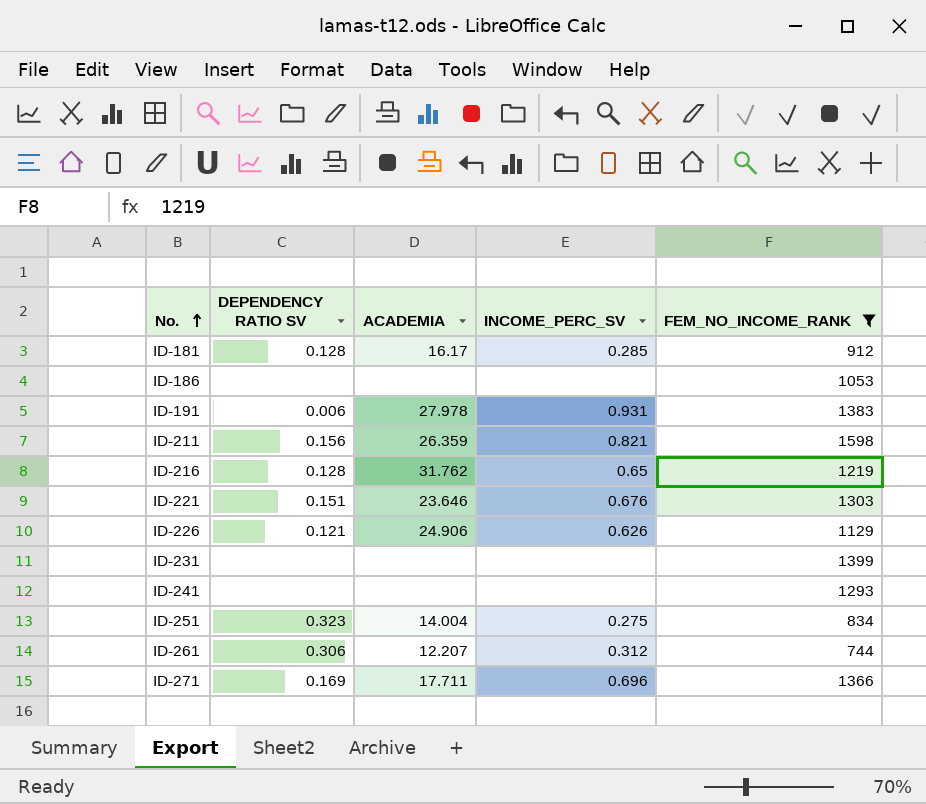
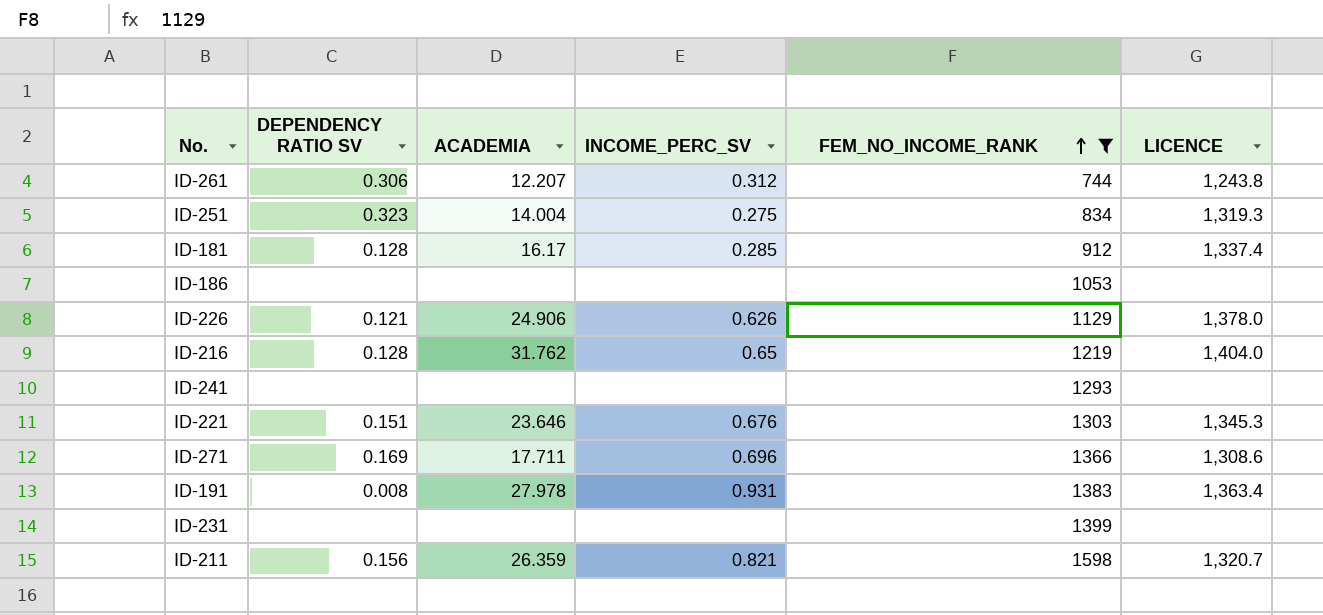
row order: No. ascending -> FEM_NO_INCOME_RANK ascending
column LICENCE | position: none -> 6
ID-191 | DEPENDENCY RATIO SV: 0.006 -> 0.008

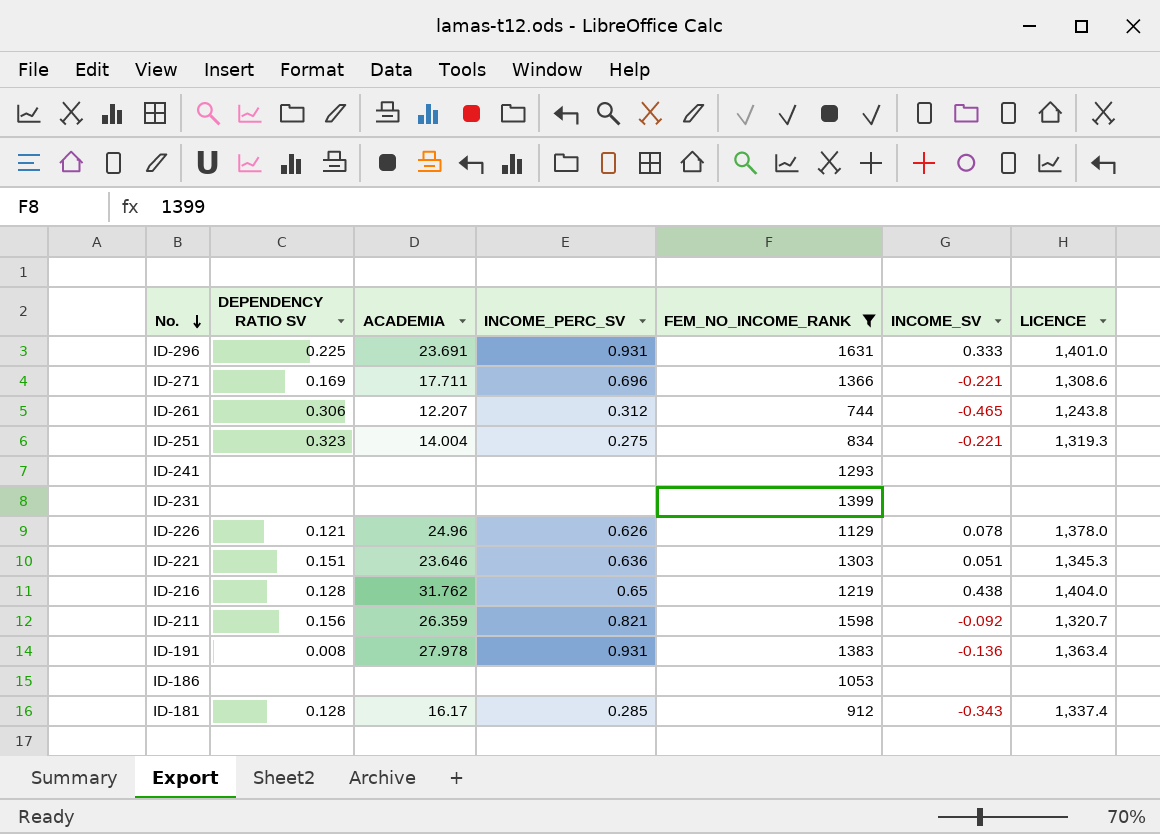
row order: FEM_NO_INCOME_RANK ascending -> No. descending
column INCOME_SV | position: none -> 6
row ID-296: none -> 0.225 | 23.691 | 0.931 | 1631 | 0.333 | 1,401.0
ID-226 | ACADEMIA: 24.906 -> 24.96
ID-221 | INCOME_PERC_SV: 0.676 -> 0.636

